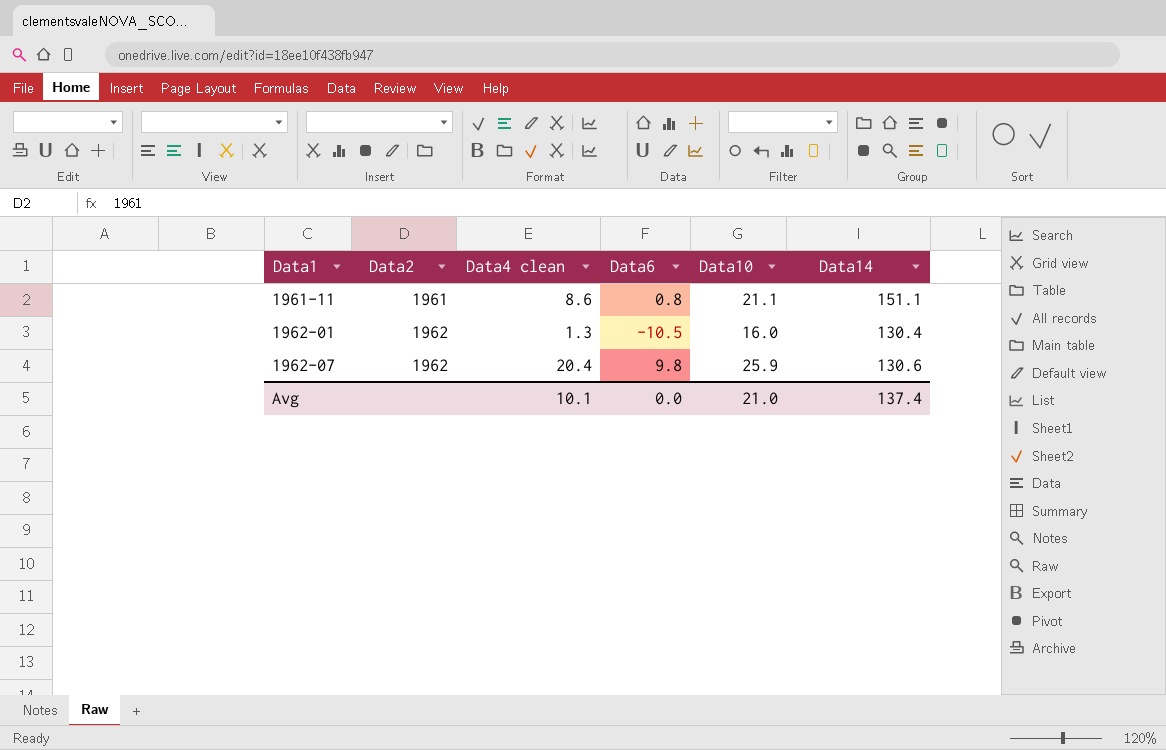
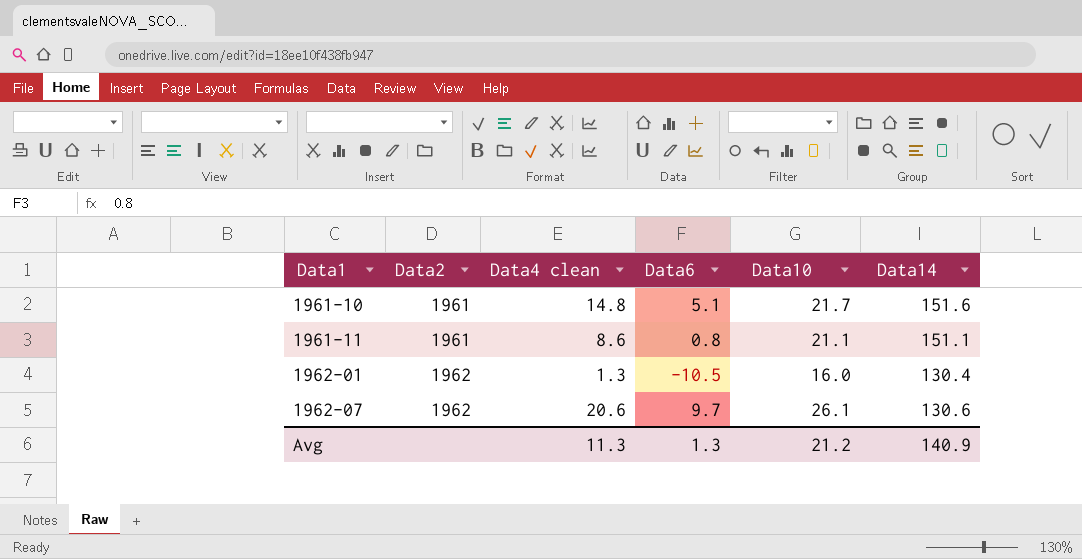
row 1961-10: none -> 1961 | 14.8 | 5.1 | 21.7 | 151.6
1962-07 | Data4 clean: 20.4 -> 20.6
1962-07 | Data6: 9.8 -> 9.7
1962-07 | Data10: 25.9 -> 26.1
Avg | Data4 clean: 10.1 -> 11.3
Avg | Data6: 0.0 -> 1.3
Avg | Data10: 21.0 -> 21.2
Avg | Data14: 137.4 -> 140.9

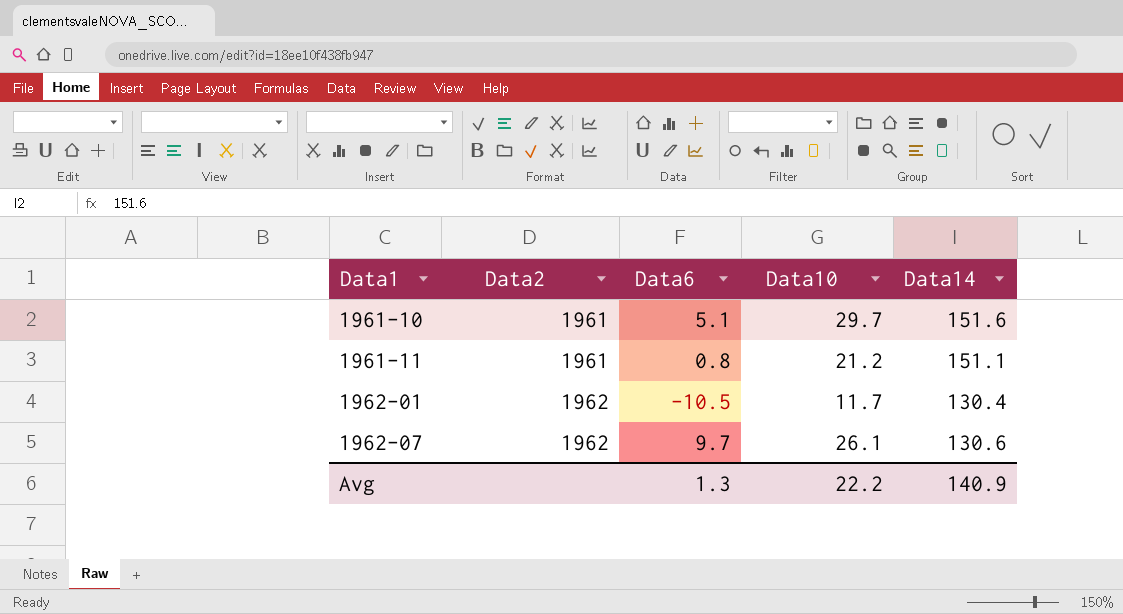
column Data4 clean | position: 3 -> none
1961-10 | Data10: 21.7 -> 29.7
1961-11 | Data10: 21.1 -> 21.2
1962-01 | Data10: 16.0 -> 11.7
Avg | Data10: 21.2 -> 22.2

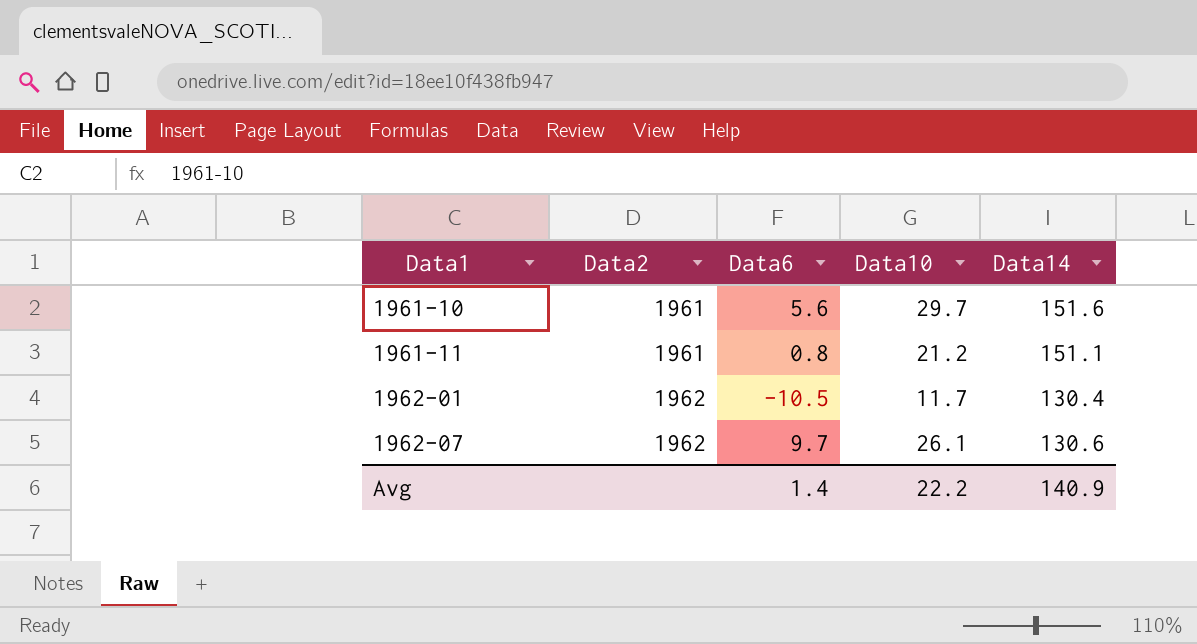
1961-10 | Data6: 5.1 -> 5.6
Avg | Data6: 1.3 -> 1.4

